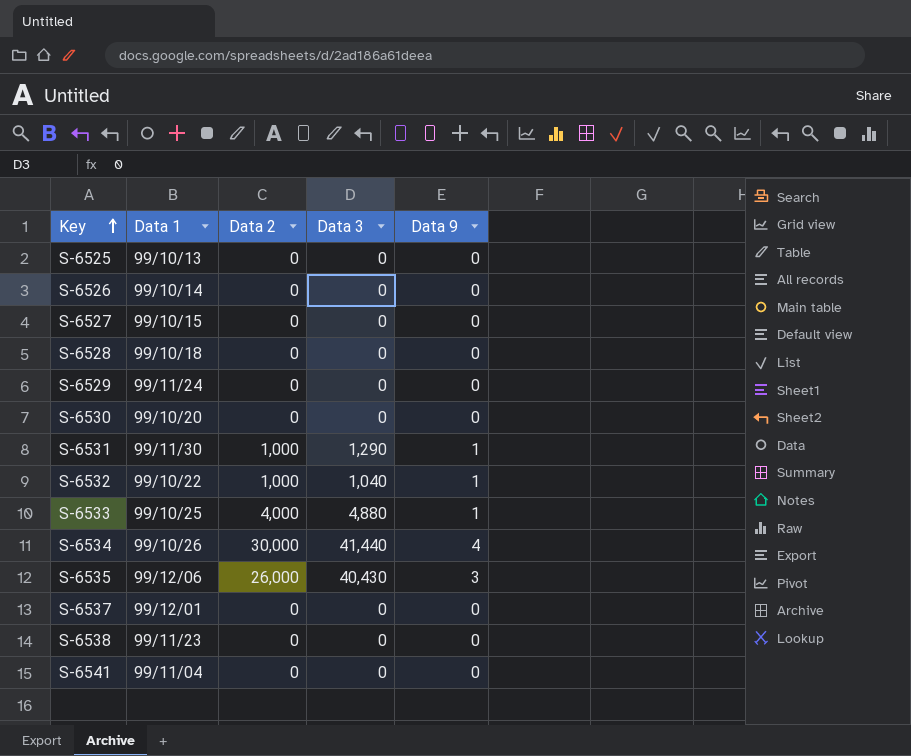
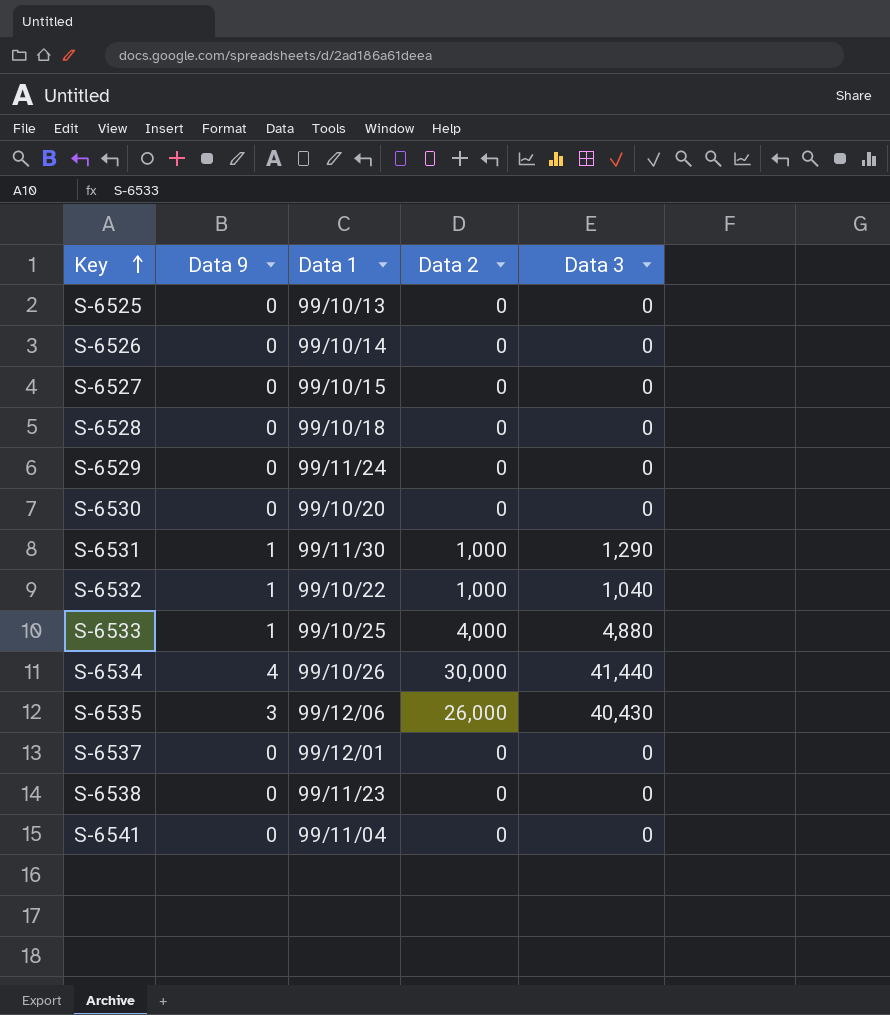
column Data 9 | position: 5 -> 2

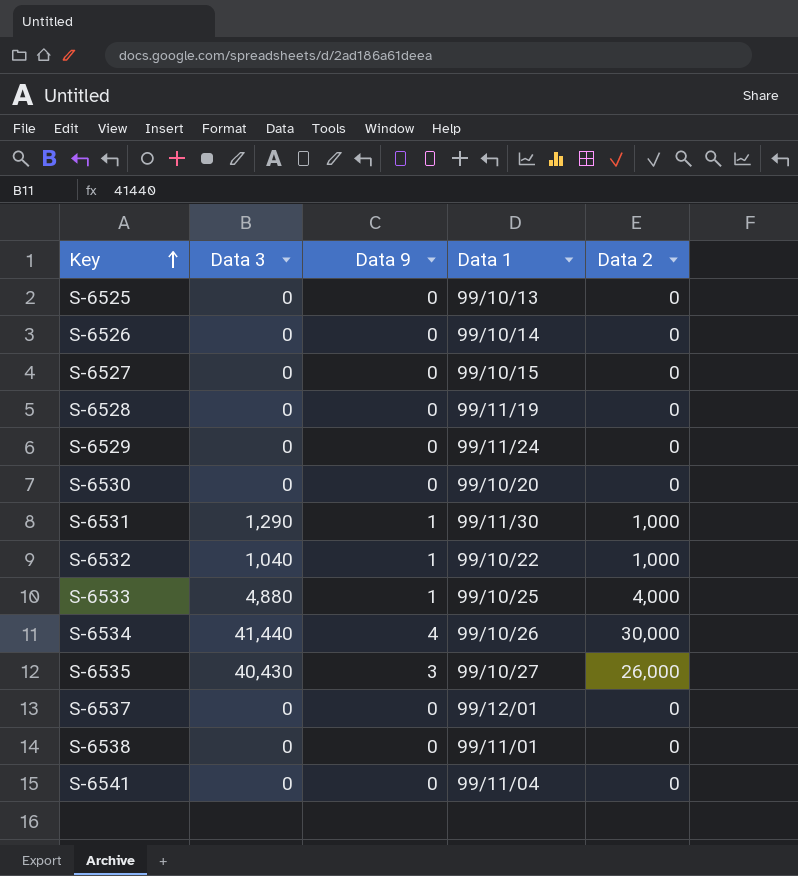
column Data 3 | position: 5 -> 2
S-6528 | Data 1: 99/10/18 -> 99/11/19
S-6535 | Data 1: 99/12/06 -> 99/10/27
S-6538 | Data 1: 99/11/23 -> 99/11/01

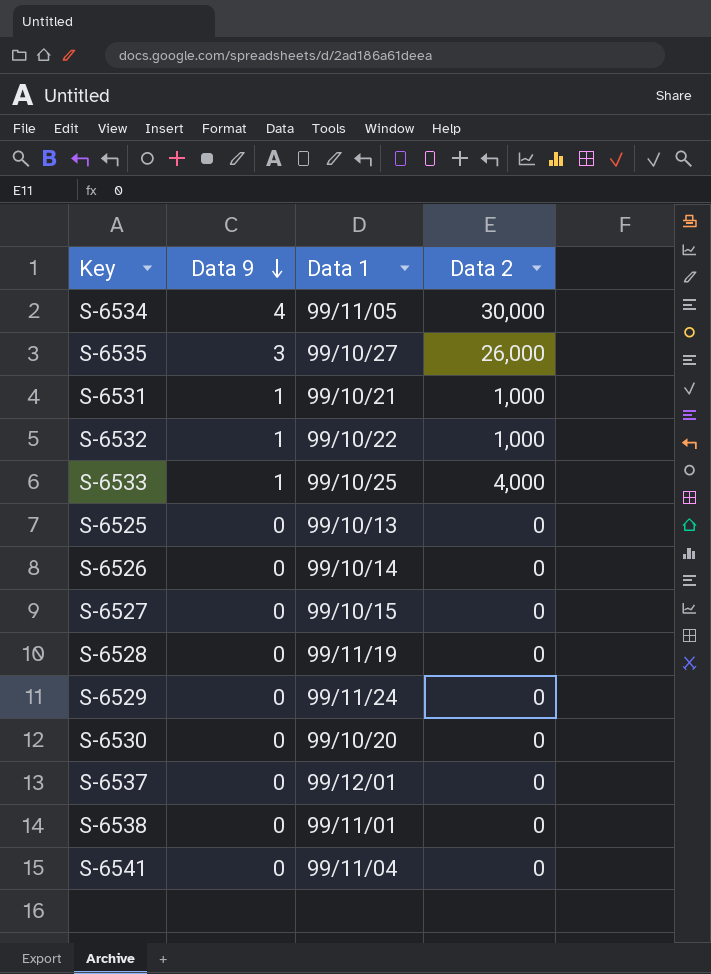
row order: Key ascending -> Data 9 descending
column Data 3 | position: 2 -> none
S-6534 | Data 1: 99/10/26 -> 99/11/05
S-6531 | Data 1: 99/11/30 -> 99/10/21

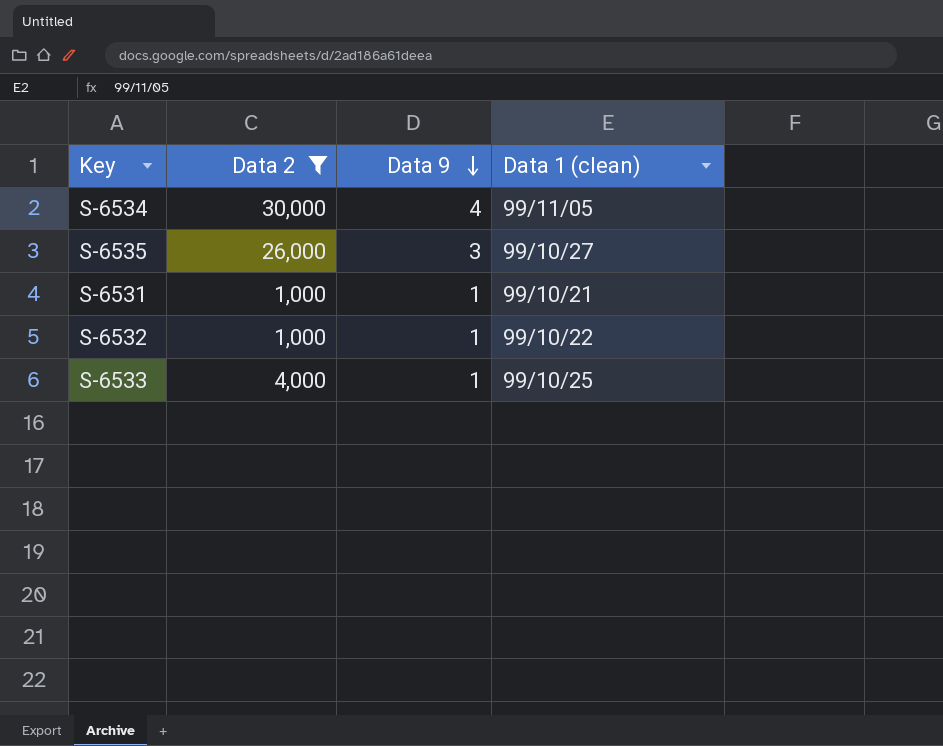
filter: none -> Data 2 != 0
column Data 2 | position: 4 -> 2
column name: Data 1 -> Data 1 (clean)

